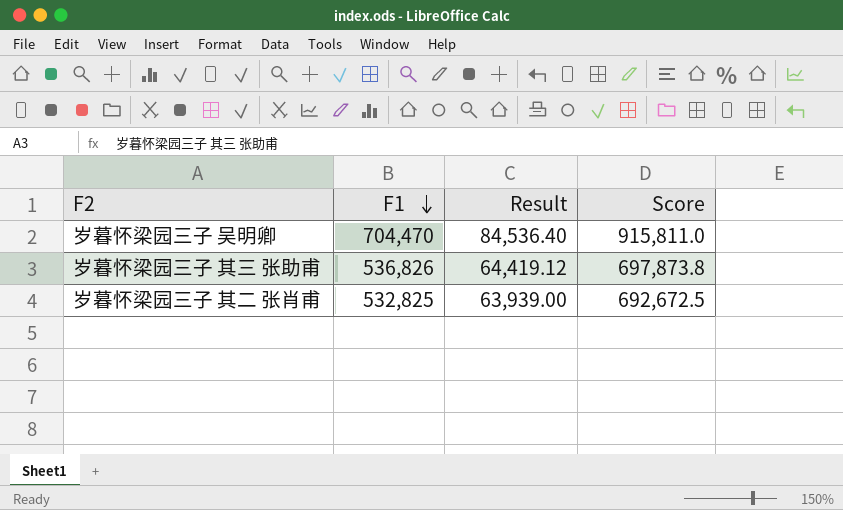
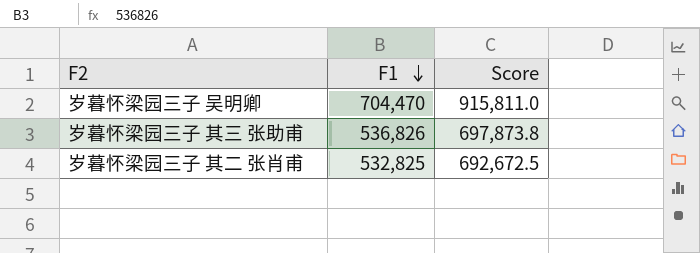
column Result | formula: [F1] * 0.12 -> none

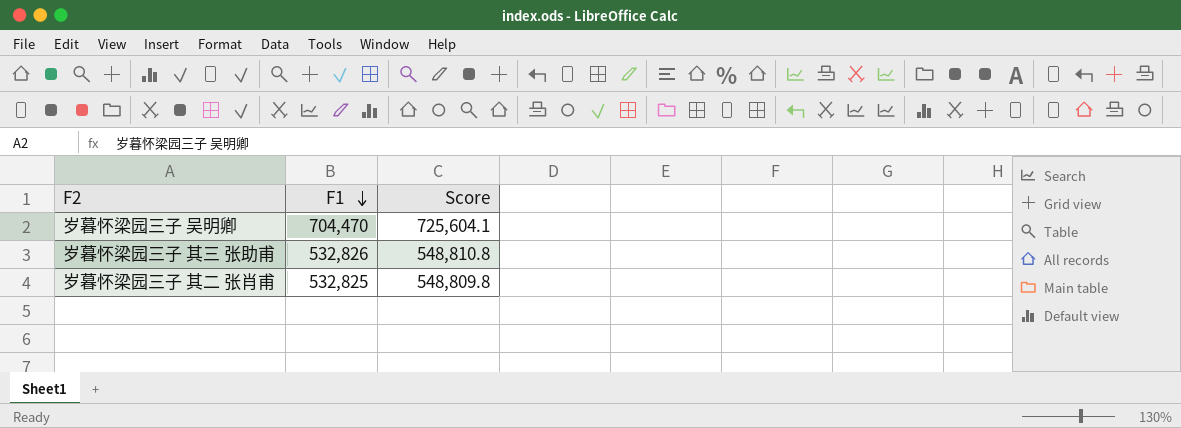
column Score | formula: [F1] * 1.3 -> [F1] * 1.03
岁暮怀梁园三子 其三 张助甫 | F1: 536,826 -> 532,826

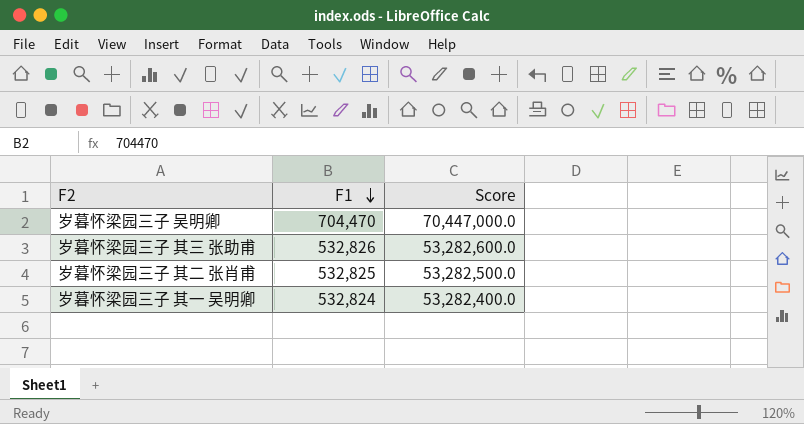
column Score | formula: [F1] * 1.03 -> [F1] * 100
row 岁暮怀梁园三子 其一 吴明卿: none -> 532,824 | 53,282,400.0

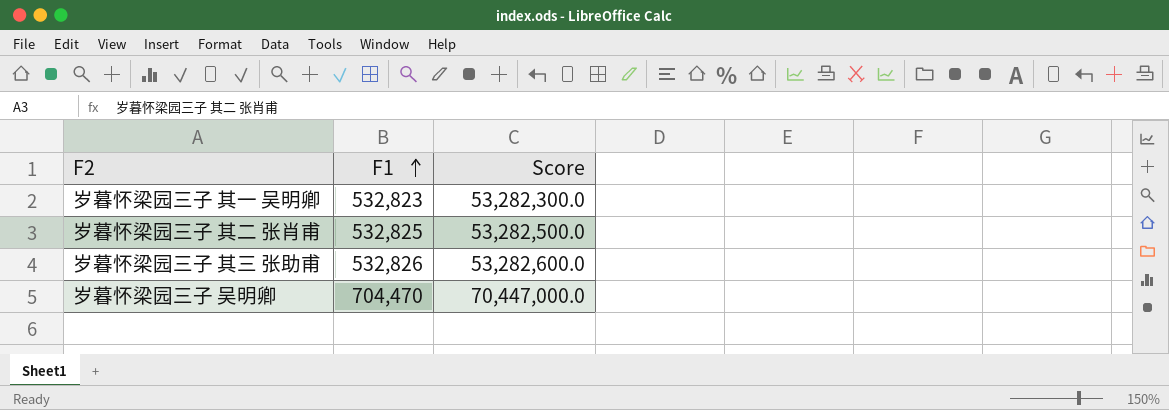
row order: F1 descending -> F1 ascending
岁暮怀梁园三子 其一 吴明卿 | F1: 532,824 -> 532,823
岁暮怀梁园三子 其一 吴明卿 | Score: 53,282,400.0 -> 53,282,300.0

